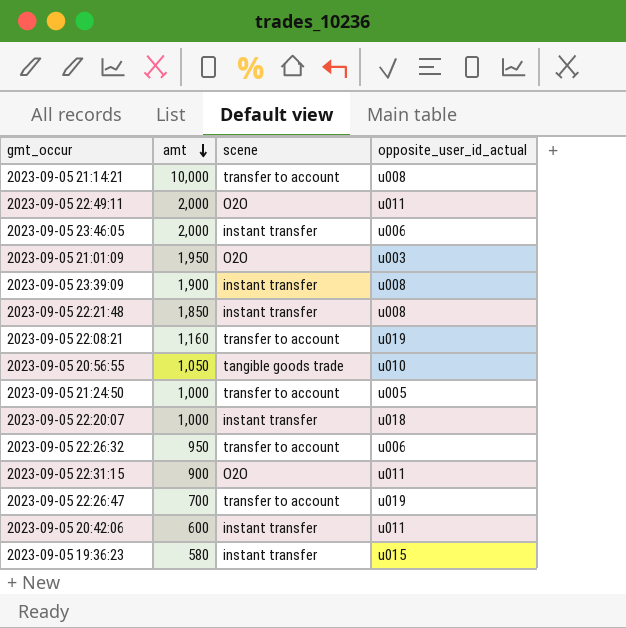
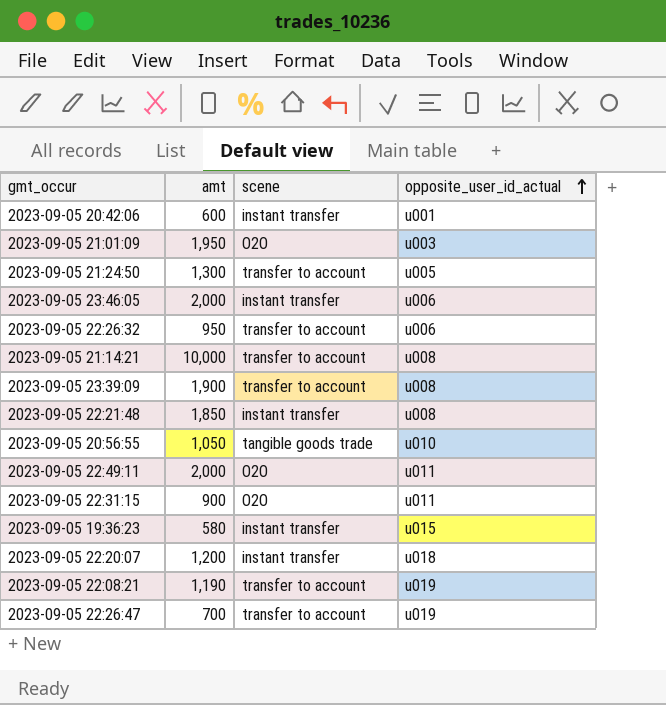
row order: amt descending -> opposite_user_id_actual ascending
2023-09-05 20:42:06 | opposite_user_id_actual: u011 -> u001
2023-09-05 21:24:50 | amt: 1,000 -> 1,300
2023-09-05 23:39:09 | scene: instant transfer -> transfer to account
2023-09-05 22:20:07 | amt: 1,000 -> 1,200
2023-09-05 22:08:21 | amt: 1,160 -> 1,190

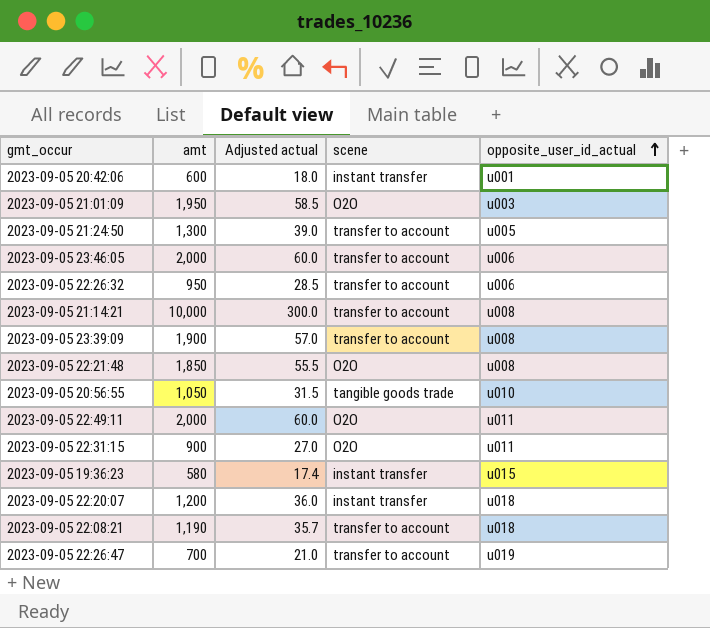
column Adjusted actual | formula: none -> [amt] * 0.03
2023-09-05 23:46:05 | scene: instant transfer -> transfer to account
2023-09-05 22:21:48 | scene: instant transfer -> O2O
2023-09-05 22:08:21 | opposite_user_id_actual: u019 -> u018

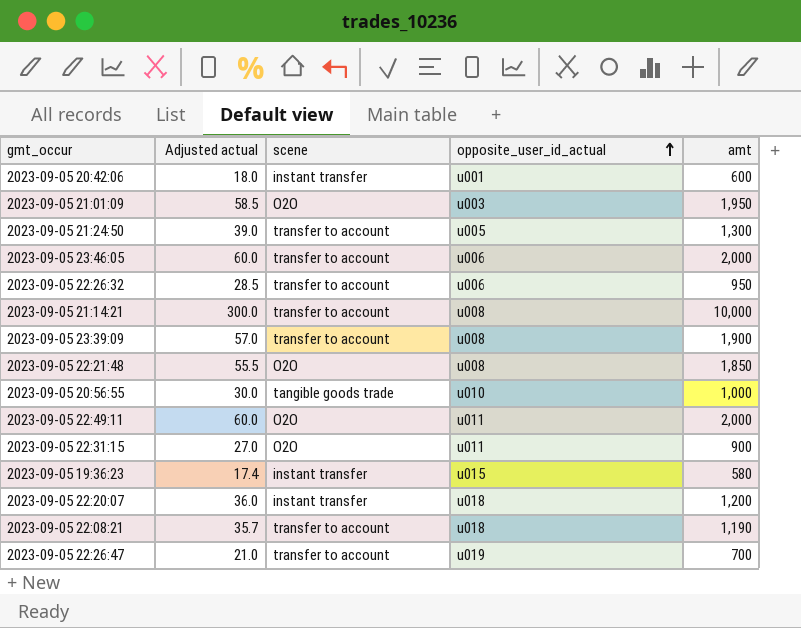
column amt | position: 2 -> 5
2023-09-05 20:56:55 | Adjusted actual: 31.5 -> 30.0
2023-09-05 20:56:55 | amt: 1,050 -> 1,000

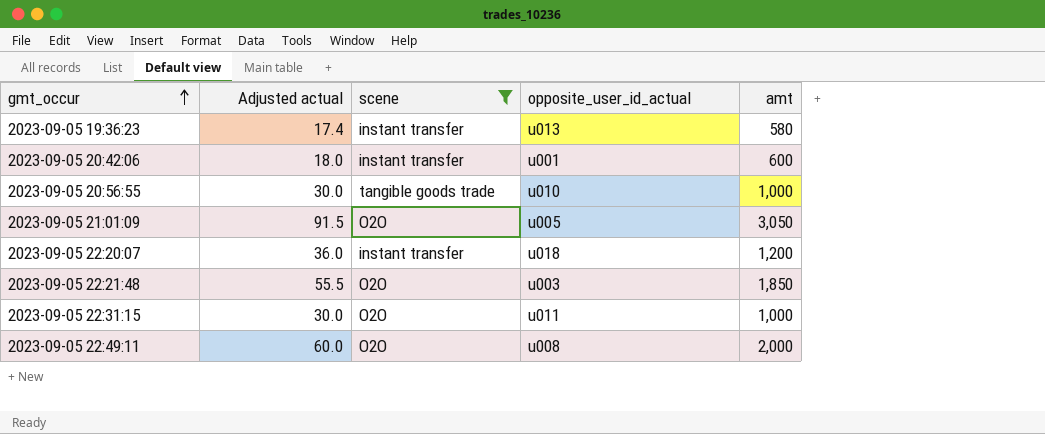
filter: none -> scene != transfer to account
row order: opposite_user_id_actual ascending -> gmt_occur ascending
2023-09-05 19:36:23 | opposite_user_id_actual: u015 -> u013
2023-09-05 21:01:09 | Adjusted actual: 58.5 -> 91.5
2023-09-05 21:01:09 | opposite_user_id_actual: u003 -> u005
2023-09-05 21:01:09 | amt: 1,950 -> 3,050
2023-09-05 22:21:48 | opposite_user_id_actual: u008 -> u003
2023-09-05 22:31:15 | Adjusted actual: 27.0 -> 30.0
2023-09-05 22:31:15 | amt: 900 -> 1,000
2023-09-05 22:49:11 | opposite_user_id_actual: u011 -> u008

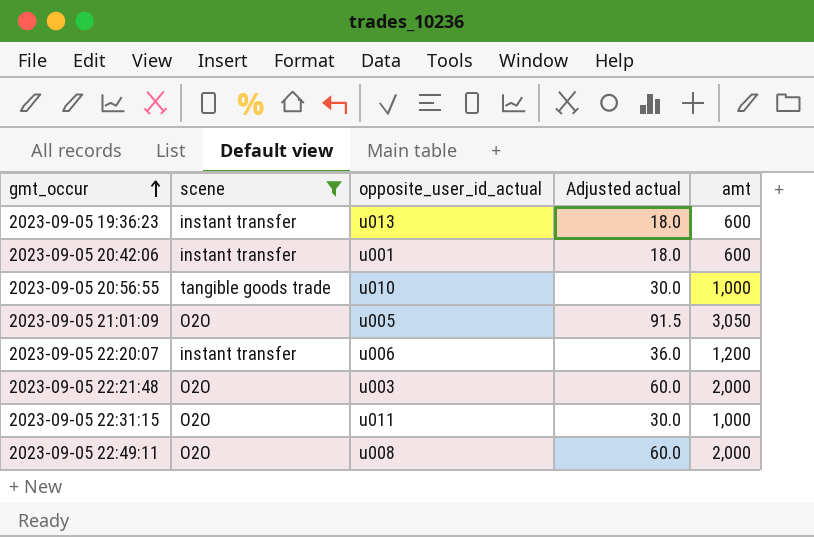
column Adjusted actual | position: 2 -> 4
2023-09-05 19:36:23 | Adjusted actual: 17.4 -> 18.0
2023-09-05 19:36:23 | amt: 580 -> 600
2023-09-05 22:20:07 | opposite_user_id_actual: u018 -> u006
2023-09-05 22:21:48 | Adjusted actual: 55.5 -> 60.0
2023-09-05 22:21:48 | amt: 1,850 -> 2,000

